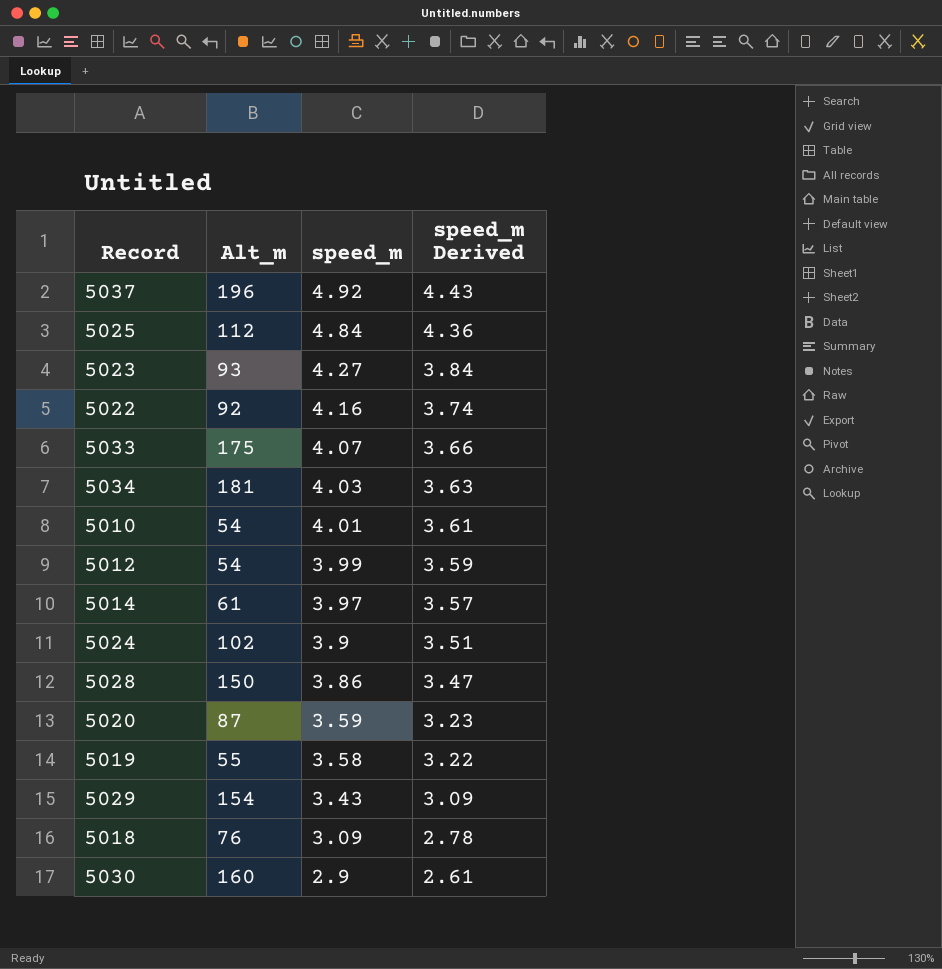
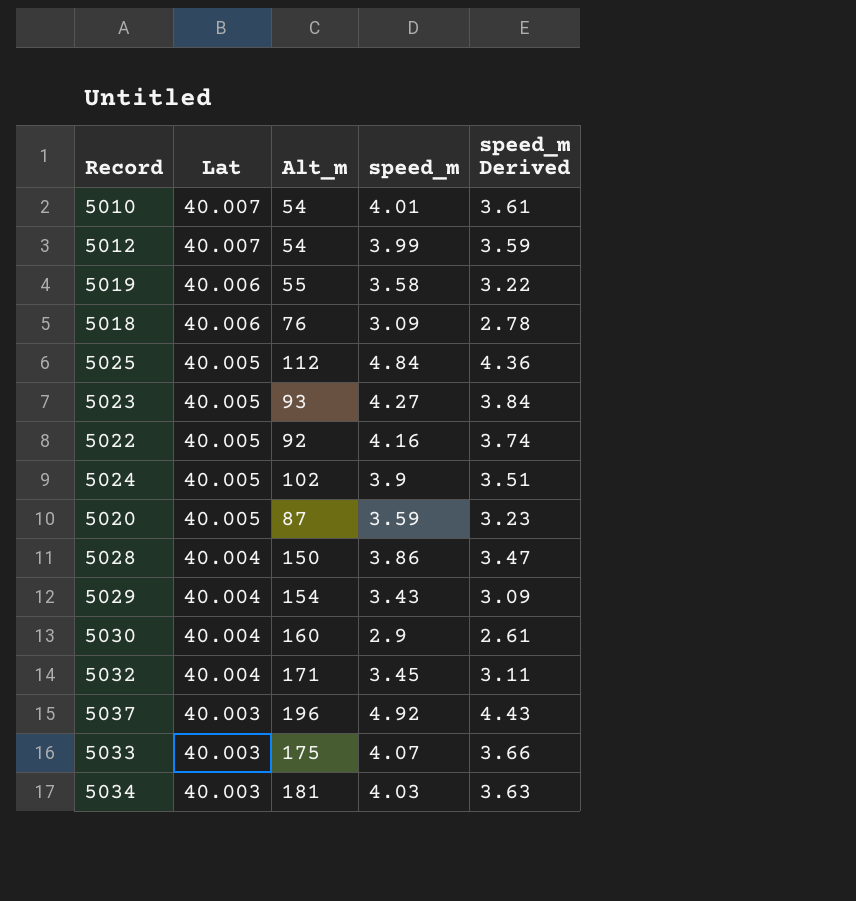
row order: speed_m descending -> Lat descending
column Lat | position: none -> 2
row 5014: 61 | 3.97 | 3.57 -> none
row 5032: none -> 40.004 | 171 | 3.45 | 3.11

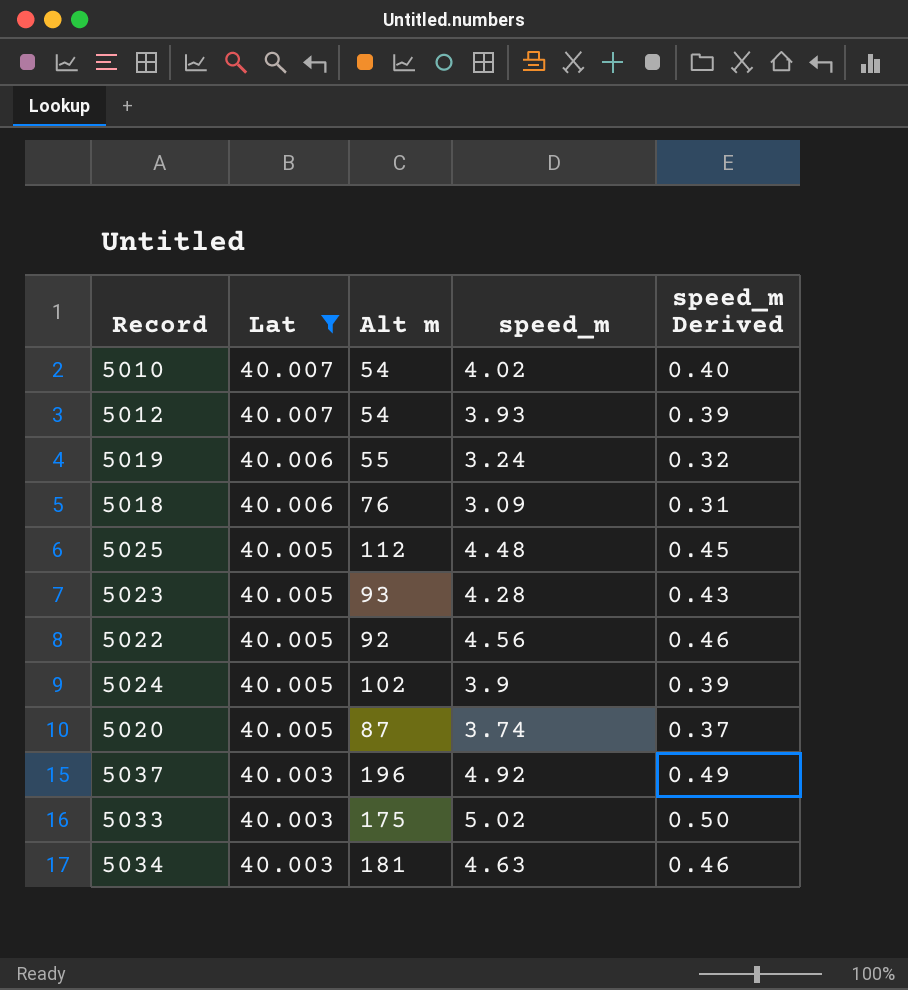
filter: none -> Lat != 40.004
column name: Alt_m -> Alt m
column speed_m Derived | formula: [speed_m] * 0.9 -> [speed_m] * 0.1
5010 | speed_m: 4.01 -> 4.02
5012 | speed_m: 3.99 -> 3.93
5019 | speed_m: 3.58 -> 3.24
5025 | speed_m: 4.84 -> 4.48
5023 | speed_m: 4.27 -> 4.28
5022 | speed_m: 4.16 -> 4.56
5020 | speed_m: 3.59 -> 3.74
5033 | speed_m: 4.07 -> 5.02
5034 | speed_m: 4.03 -> 4.63

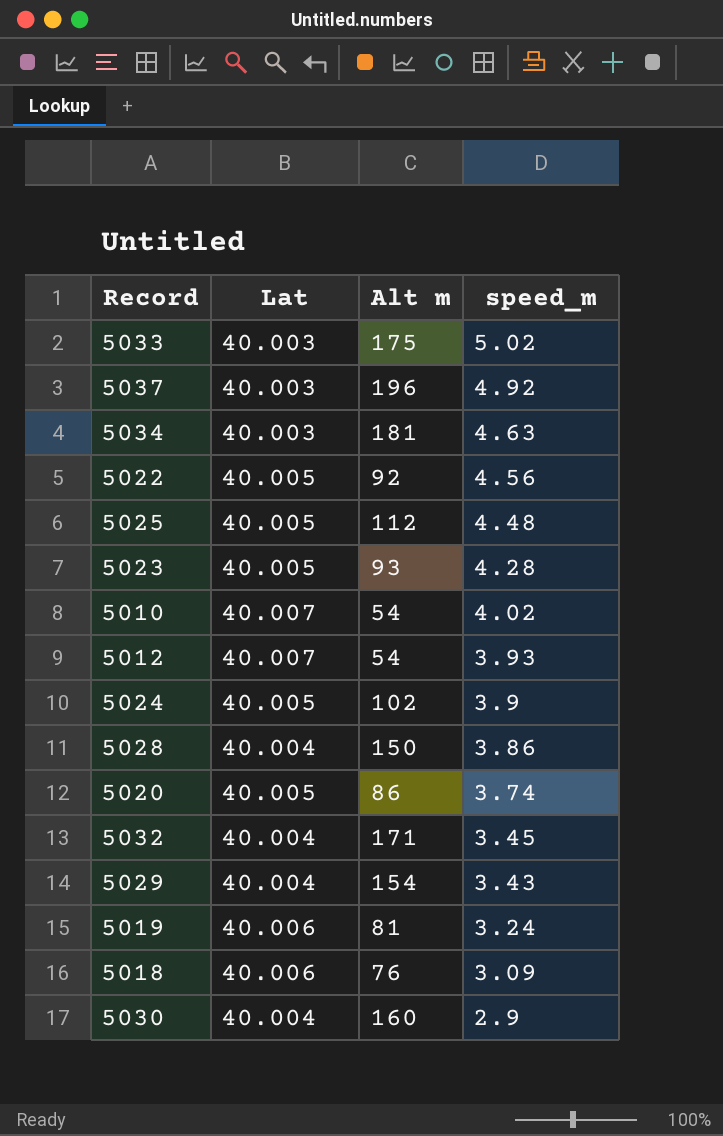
filter: Lat != 40.004 -> none
row order: Lat descending -> speed_m descending
column speed_m Derived | formula: [speed_m] * 0.1 -> none
5020 | Alt m: 87 -> 86
5019 | Alt m: 55 -> 81

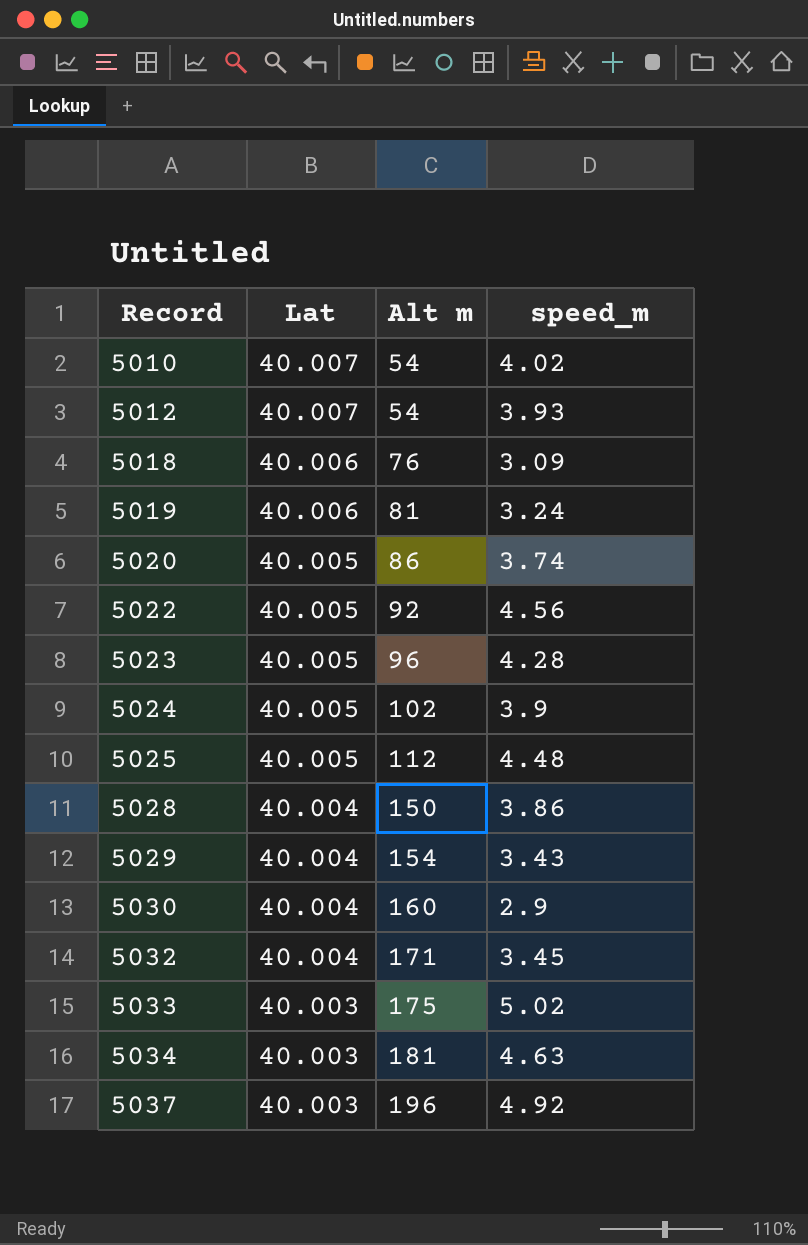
row order: speed_m descending -> Record ascending
5023 | Alt m: 93 -> 96

